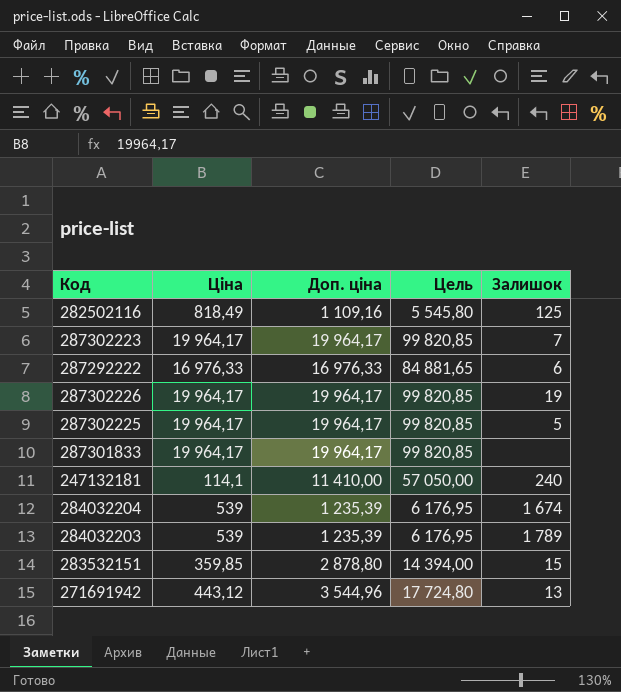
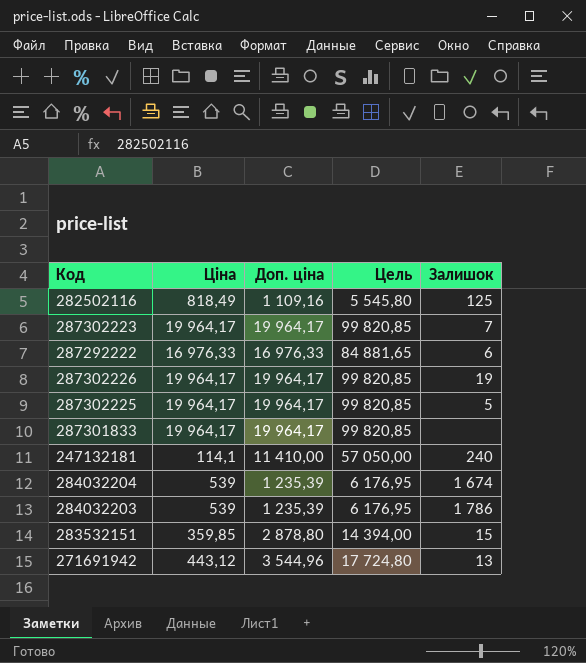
284032203 | Залишок: 1 789 -> 1 786

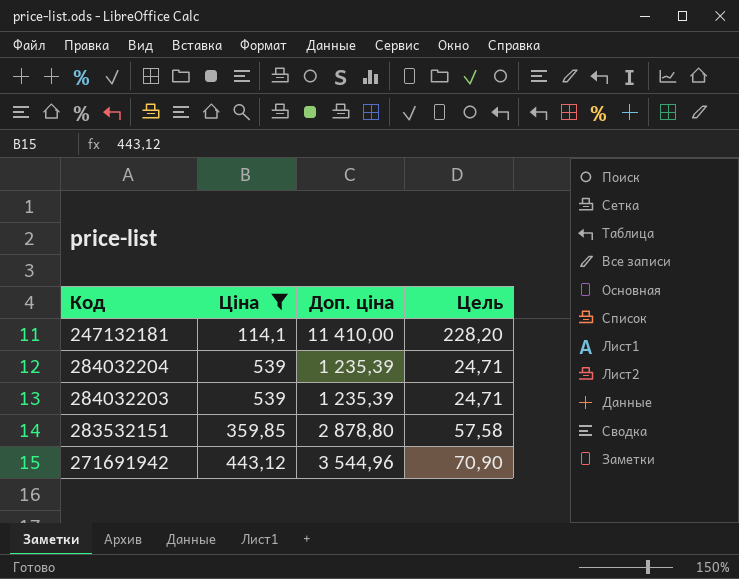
filter: none -> Ціна <= 539
column Залишок | position: 5 -> none
column Цель | formula: [Доп. ціна] * 5 -> [Доп. ціна] * 0,02

